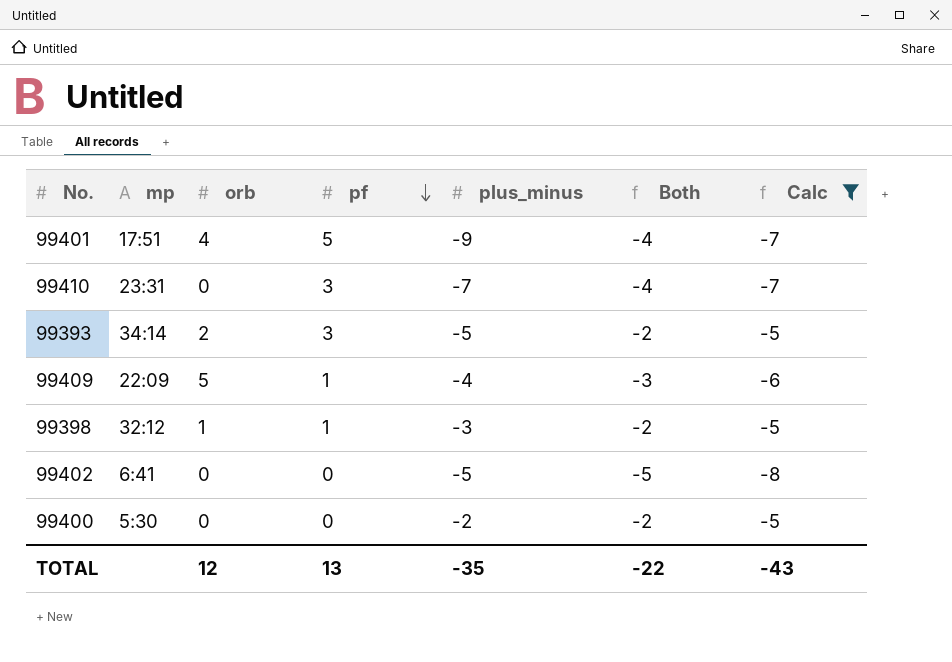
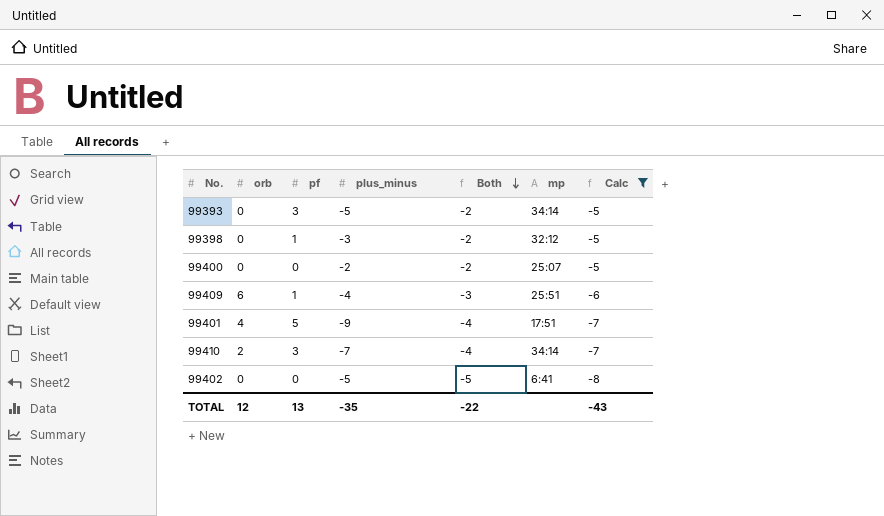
row order: pf descending -> Both descending
column mp | position: 2 -> 6
99393 | orb: 2 -> 0
99398 | orb: 1 -> 0
99400 | mp: 5:30 -> 25:07
99409 | orb: 5 -> 6
99409 | mp: 22:09 -> 25:51
99410 | orb: 0 -> 2
99410 | mp: 23:31 -> 34:14

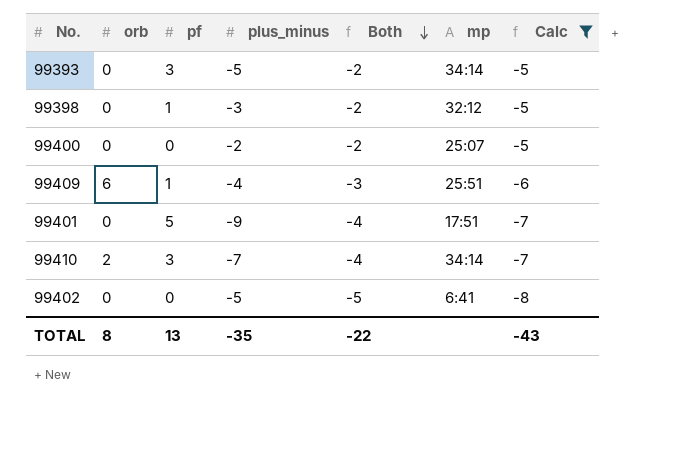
99401 | orb: 4 -> 0
TOTAL | orb: 12 -> 8

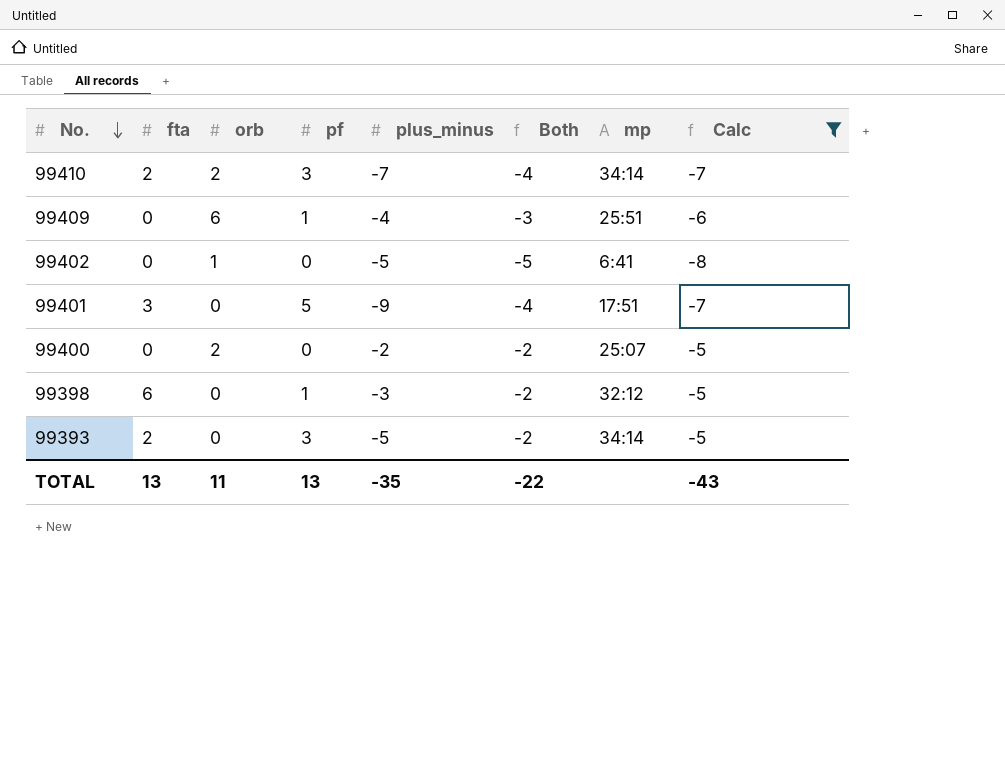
row order: Both descending -> No. descending
column fta | position: none -> 2
99402 | orb: 0 -> 1
99400 | orb: 0 -> 2
TOTAL | orb: 8 -> 11

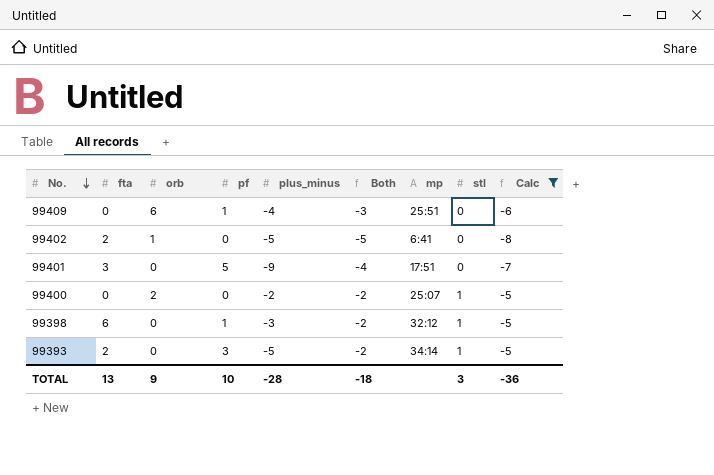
column stl | position: none -> 8
row 99410: 2 | 2 | 3 | -7 | -4 | 34:14 | -7 -> none
99402 | fta: 0 -> 2
TOTAL | orb: 11 -> 9
TOTAL | pf: 13 -> 10
TOTAL | plus_minus: -35 -> -28
TOTAL | Both: -22 -> -18
TOTAL | Calc: -43 -> -36

